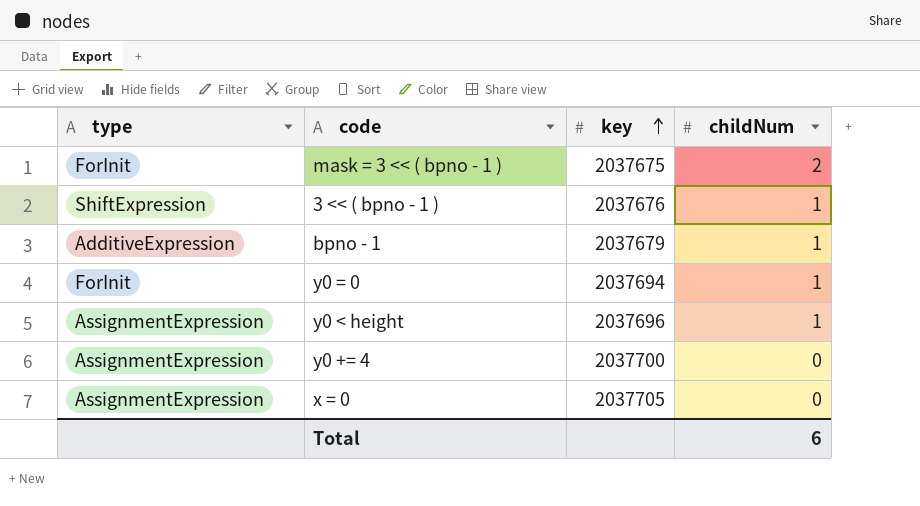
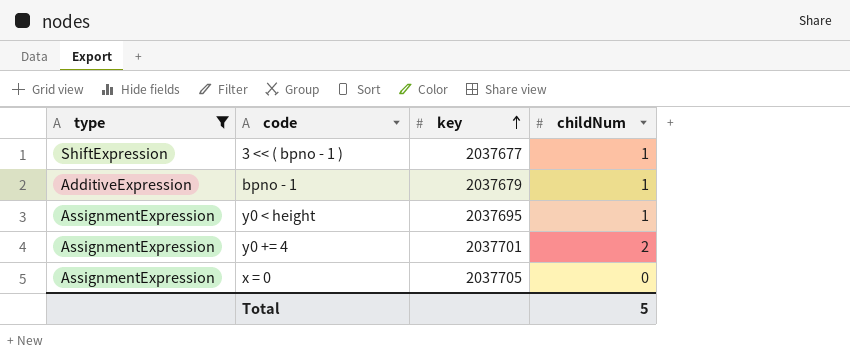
filter: none -> type != ForInit
3 << ( bpno - 1 ) | key: 2037676 -> 2037677
y0 < height | key: 2037696 -> 2037695
y0 += 4 | key: 2037700 -> 2037701
y0 += 4 | childNum: 0 -> 2
Total | childNum: 6 -> 5

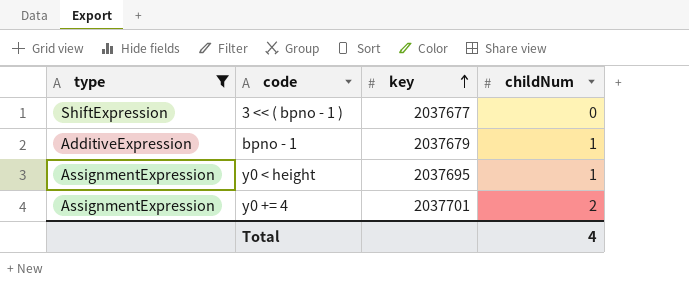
row x = 0: AssignmentExpression | 2037705 | 0 -> none
3 << ( bpno - 1 ) | childNum: 1 -> 0
Total | childNum: 5 -> 4

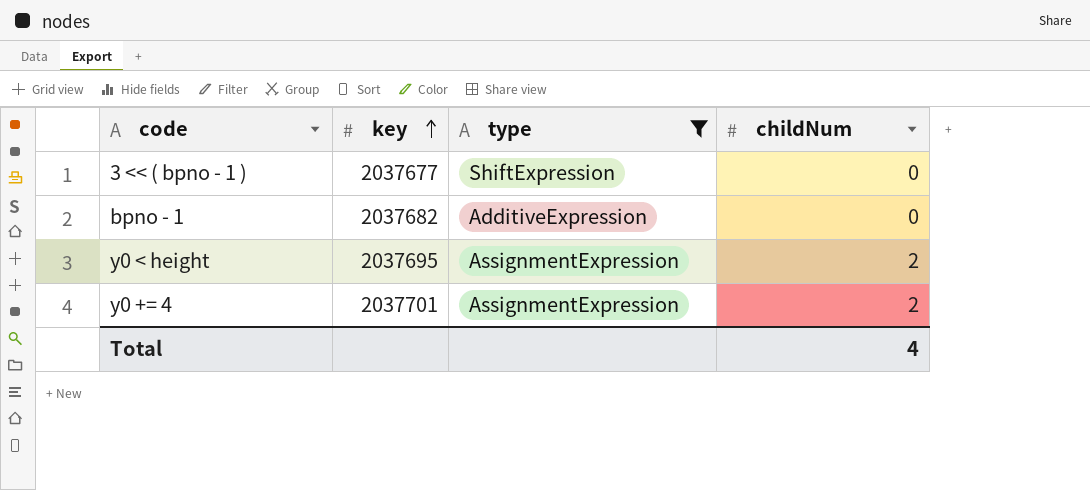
column type | position: 1 -> 3
bpno - 1 | key: 2037679 -> 2037682
bpno - 1 | childNum: 1 -> 0
y0 < height | childNum: 1 -> 2

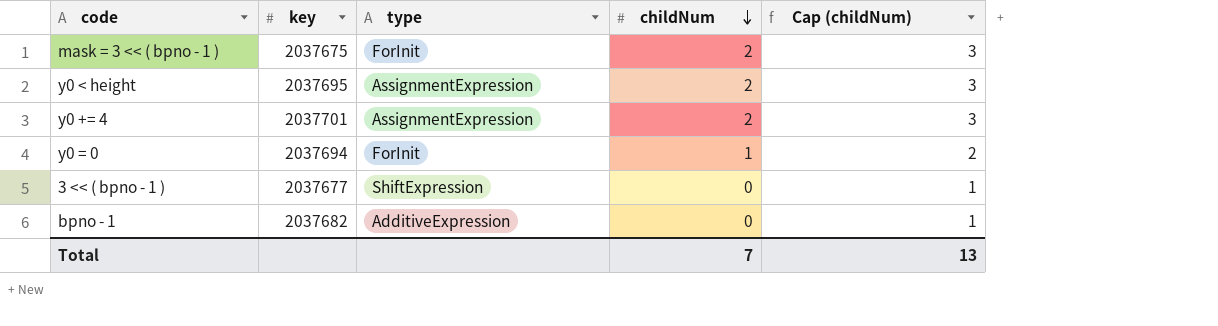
filter: type != ForInit -> none
row order: key ascending -> childNum descending
column Cap (childNum) | formula: none -> [childNum] + 1
Total | childNum: 4 -> 7

